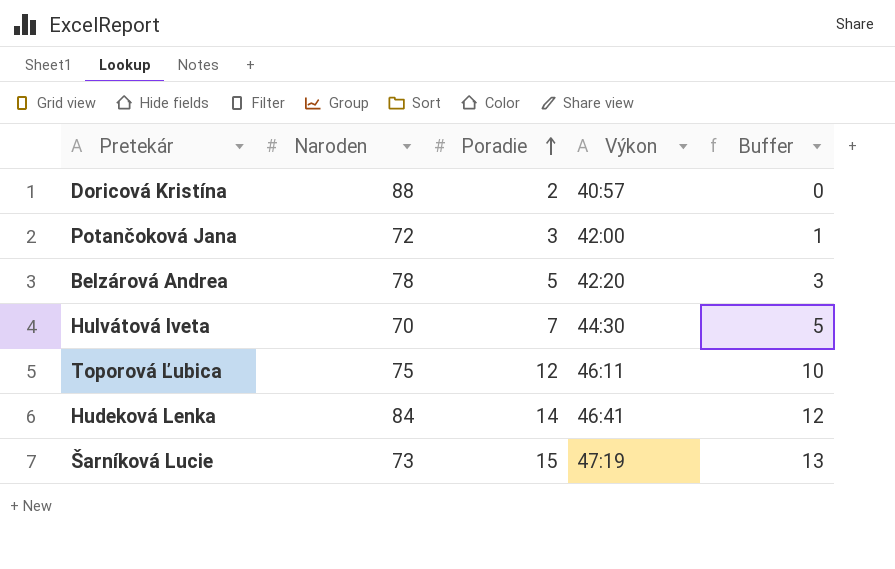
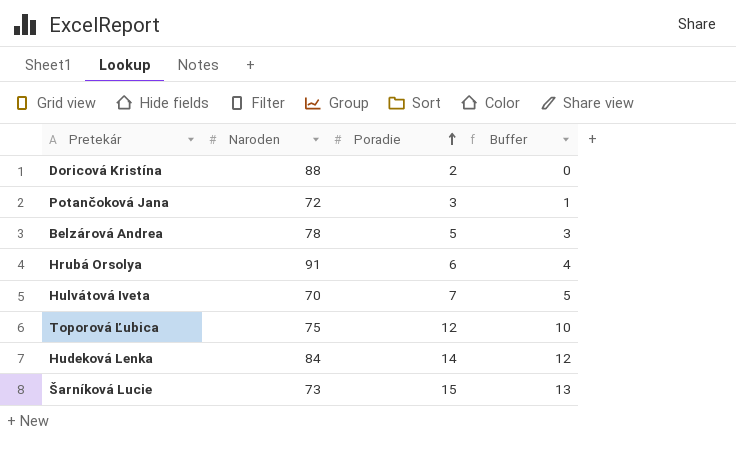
column Výkon | position: 4 -> none
row Hrubá Orsolya: none -> 91 | 6 | 4

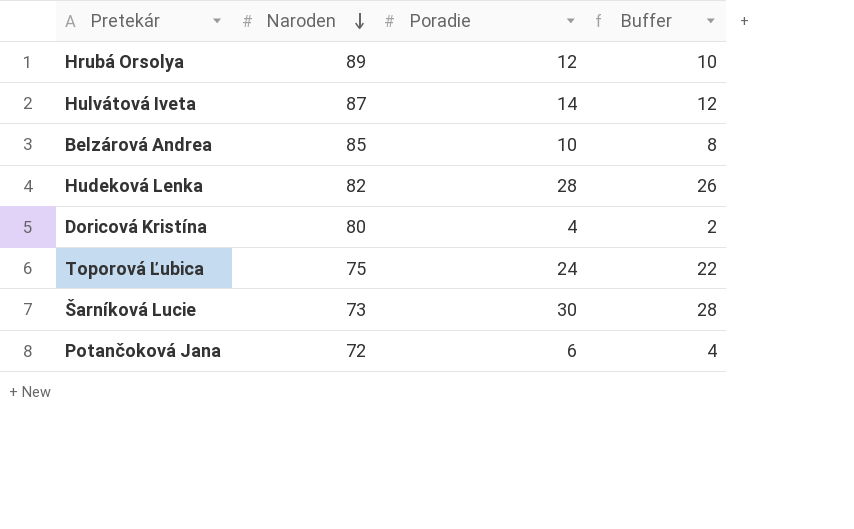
row order: Poradie ascending -> Naroden descending
Hrubá Orsolya | Naroden: 91 -> 89
Hrubá Orsolya | Poradie: 6 -> 12
Hrubá Orsolya | Buffer: 4 -> 10
Hulvátová Iveta | Naroden: 70 -> 87
Hulvátová Iveta | Poradie: 7 -> 14
Hulvátová Iveta | Buffer: 5 -> 12
Belzárová Andrea | Naroden: 78 -> 85
Belzárová Andrea | Poradie: 5 -> 10
Belzárová Andrea | Buffer: 3 -> 8
Hudeková Lenka | Naroden: 84 -> 82
Hudeková Lenka | Poradie: 14 -> 28
Hudeková Lenka | Buffer: 12 -> 26
Doricová Kristína | Naroden: 88 -> 80
Doricová Kristína | Poradie: 2 -> 4
Doricová Kristína | Buffer: 0 -> 2
Toporová Ľubica | Poradie: 12 -> 24
Toporová Ľubica | Buffer: 10 -> 22
Šarníková Lucie | Poradie: 15 -> 30
Šarníková Lucie | Buffer: 13 -> 28
Potančoková Jana | Poradie: 3 -> 6
Potančoková Jana | Buffer: 1 -> 4

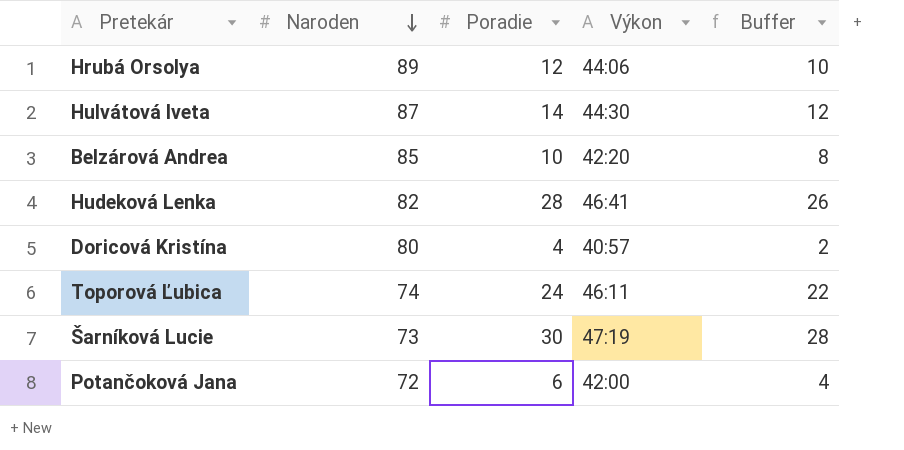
column Výkon | position: none -> 4
Toporová Ľubica | Naroden: 75 -> 74

